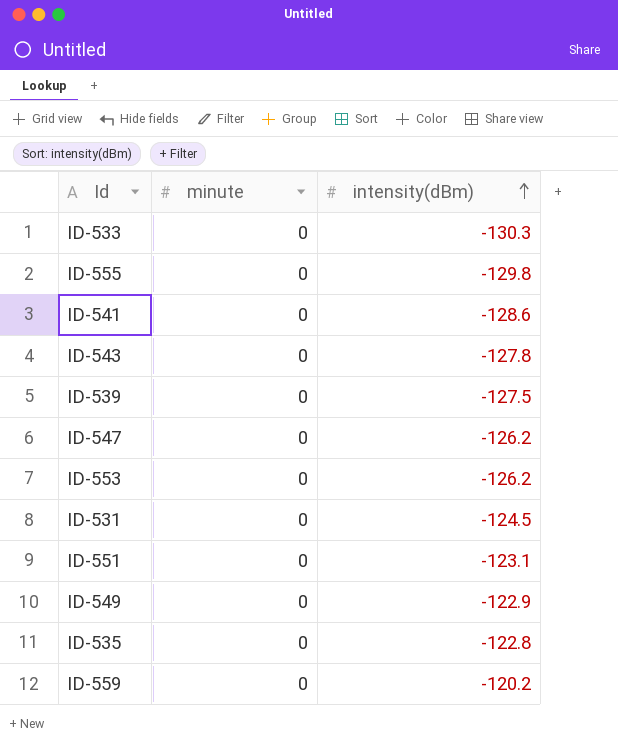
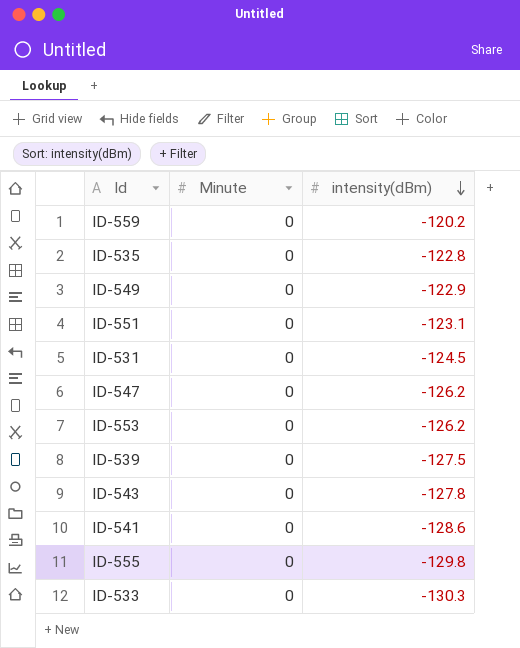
row order: intensity(dBm) ascending -> intensity(dBm) descending
column name: minute -> Minute

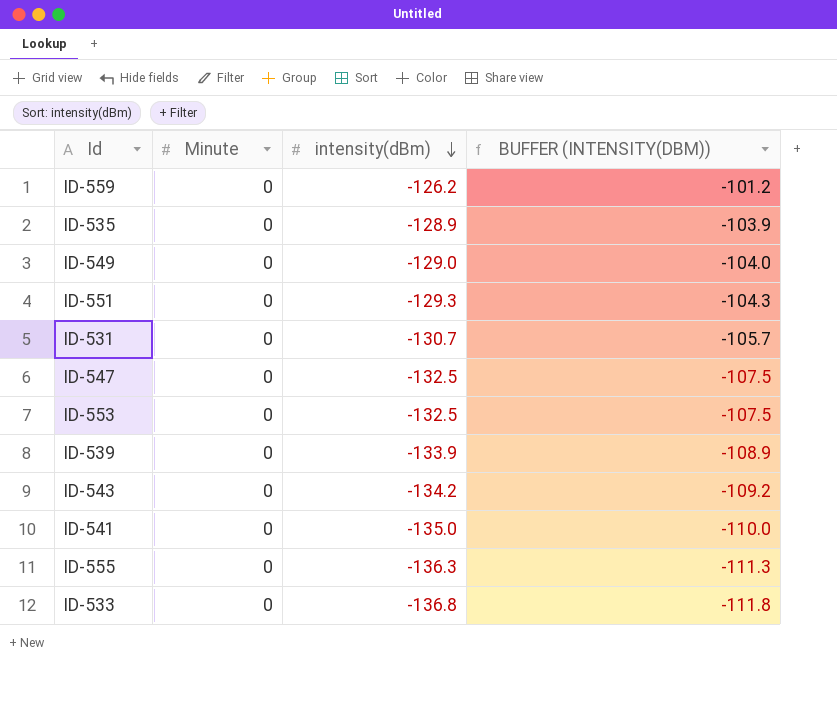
column BUFFER (INTENSITY(DBM)) | formula: none -> [intensity(dBm)] + 25
ID-559 | intensity(dBm): -120.2 -> -126.2
ID-535 | intensity(dBm): -122.8 -> -128.9
ID-549 | intensity(dBm): -122.9 -> -129.0
ID-551 | intensity(dBm): -123.1 -> -129.3
ID-531 | intensity(dBm): -124.5 -> -130.7
ID-547 | intensity(dBm): -126.2 -> -132.5
ID-553 | intensity(dBm): -126.2 -> -132.5
ID-539 | intensity(dBm): -127.5 -> -133.9
ID-543 | intensity(dBm): -127.8 -> -134.2
ID-541 | intensity(dBm): -128.6 -> -135.0
ID-555 | intensity(dBm): -129.8 -> -136.3
ID-533 | intensity(dBm): -130.3 -> -136.8

